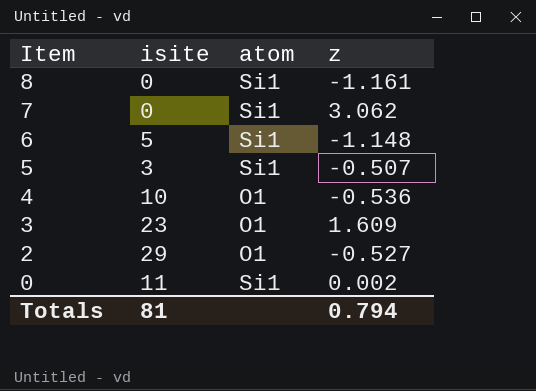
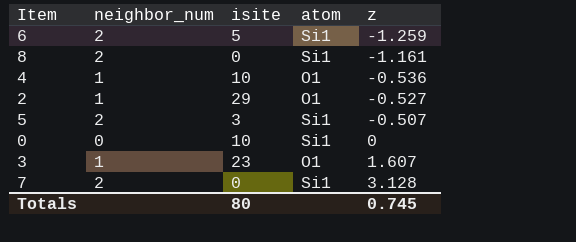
row order: Item descending -> z ascending
column neighbor_num | position: none -> 2
6 | z: -1.148 -> -1.259
0 | isite: 11 -> 10
0 | z: 0.002 -> 0
3 | z: 1.609 -> 1.607
7 | z: 3.062 -> 3.128
Totals | isite: 81 -> 80
Totals | z: 0.794 -> 0.745

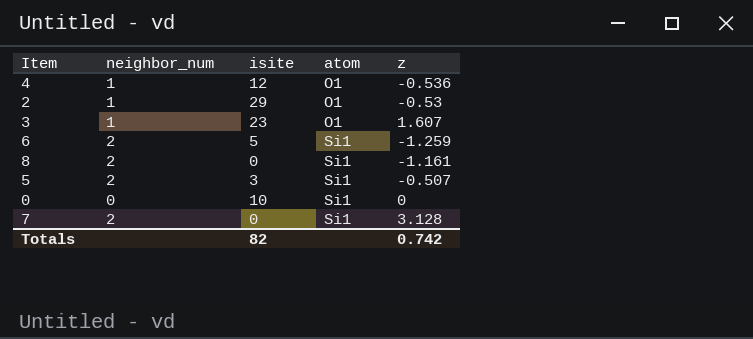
row order: z ascending -> atom ascending
4 | isite: 10 -> 12
2 | z: -0.527 -> -0.53
Totals | isite: 80 -> 82
Totals | z: 0.745 -> 0.742

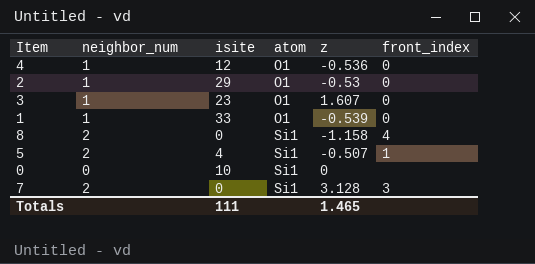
column front_index | position: none -> 6
row 6: 2 | 5 | Si1 | -1.259 -> none
row 1: none -> 1 | 33 | O1 | -0.539 | 0
8 | z: -1.161 -> -1.158
5 | isite: 3 -> 4
Totals | isite: 82 -> 111
Totals | z: 0.742 -> 1.465

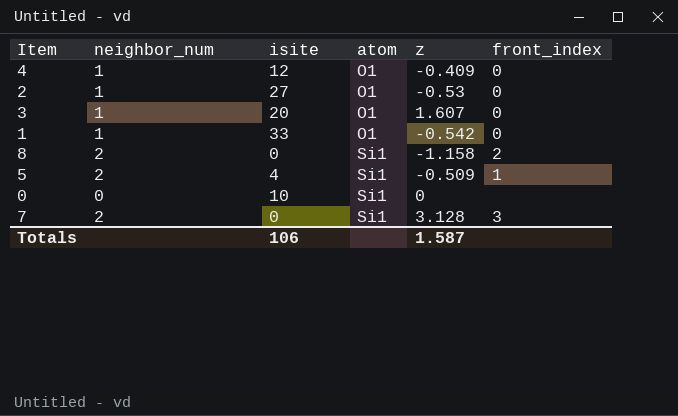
4 | z: -0.536 -> -0.409
2 | isite: 29 -> 27
3 | isite: 23 -> 20
1 | z: -0.539 -> -0.542
8 | front_index: 4 -> 2
5 | z: -0.507 -> -0.509
Totals | isite: 111 -> 106
Totals | z: 1.465 -> 1.587

